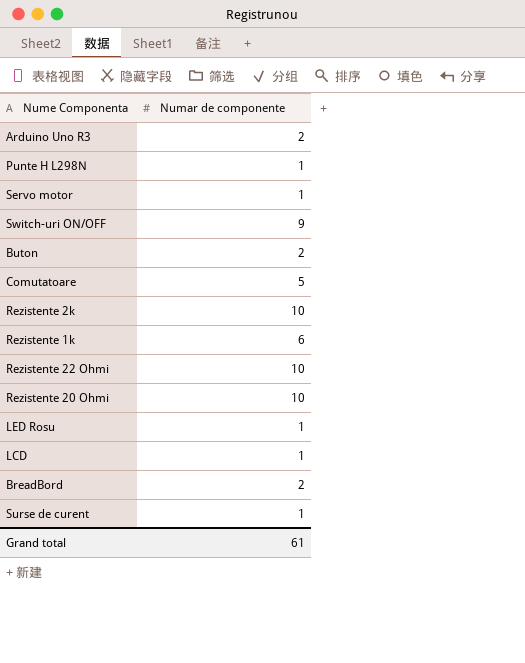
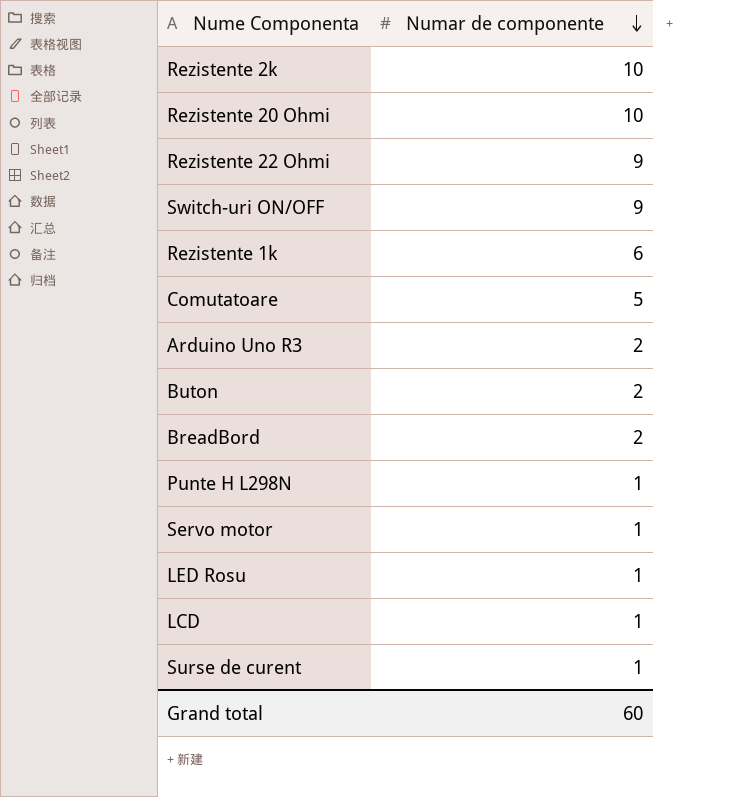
row order: none -> Numar de componente descending
Rezistente 22 Ohmi | Numar de componente: 10 -> 9
Grand total | Numar de componente: 61 -> 60

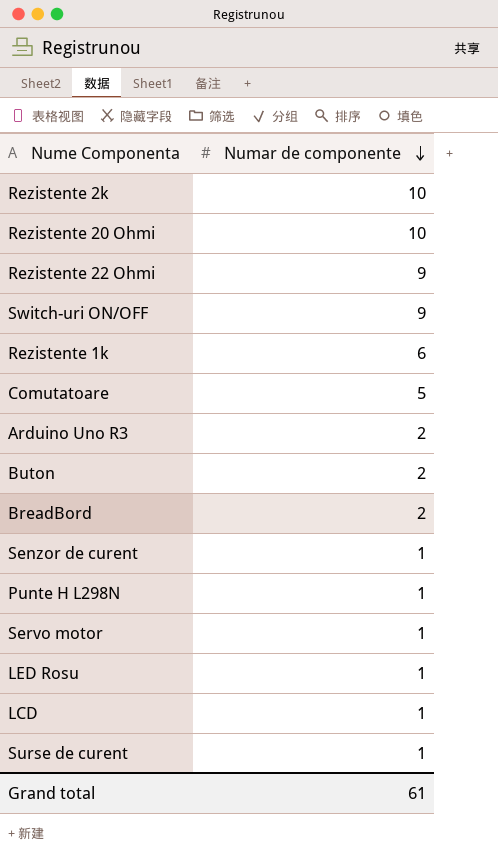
row Senzor de curent: none -> 1
Grand total | Numar de componente: 60 -> 61

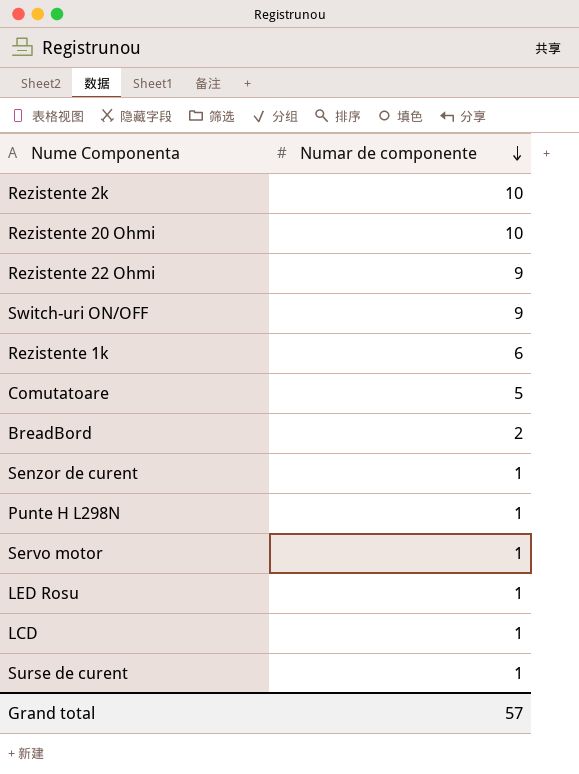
row Arduino Uno R3: 2 -> none
row Buton: 2 -> none
Grand total | Numar de componente: 61 -> 57

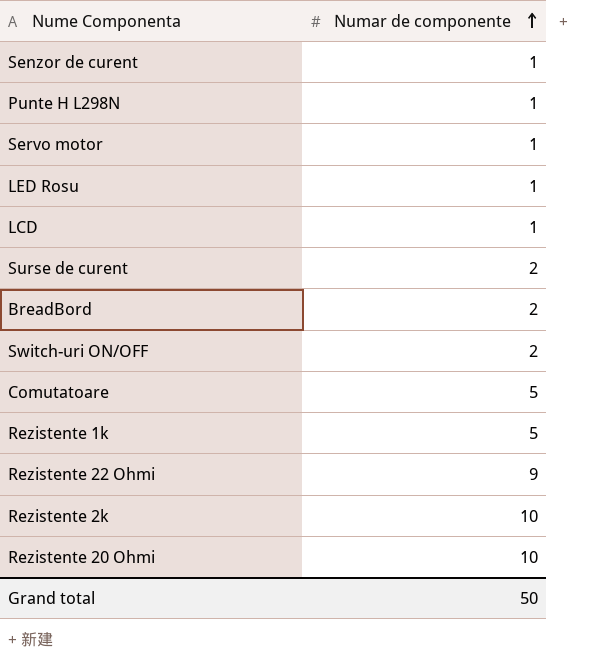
row order: Numar de componente descending -> Numar de componente ascending
Surse de curent | Numar de componente: 1 -> 2
Switch-uri ON/OFF | Numar de componente: 9 -> 2
Rezistente 1k | Numar de componente: 6 -> 5
Grand total | Numar de componente: 57 -> 50

